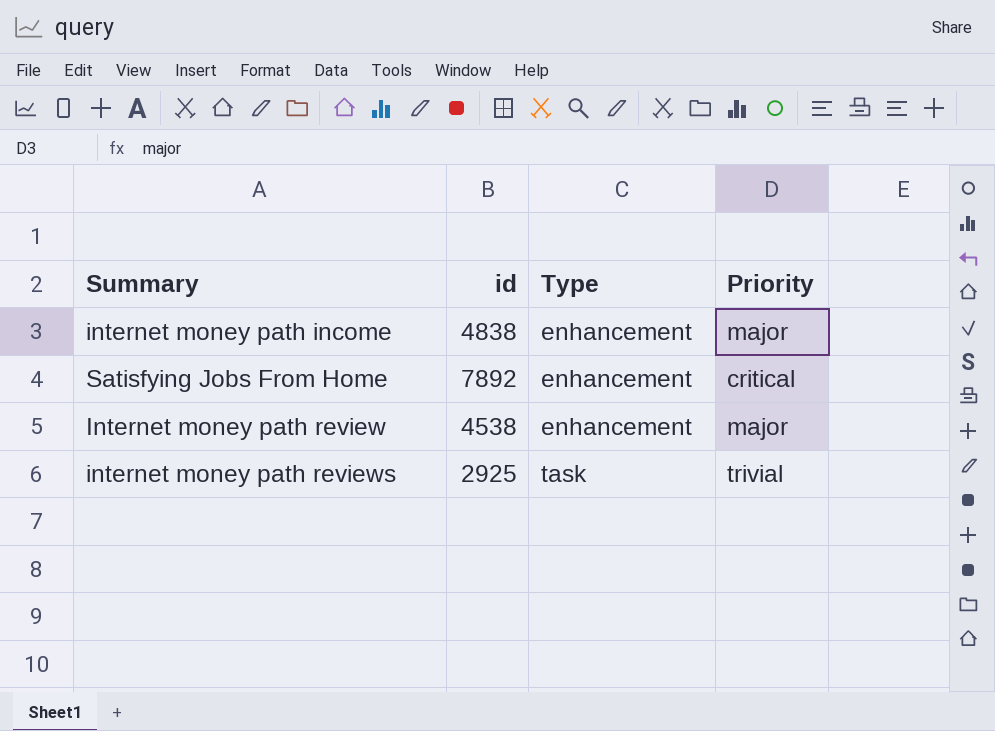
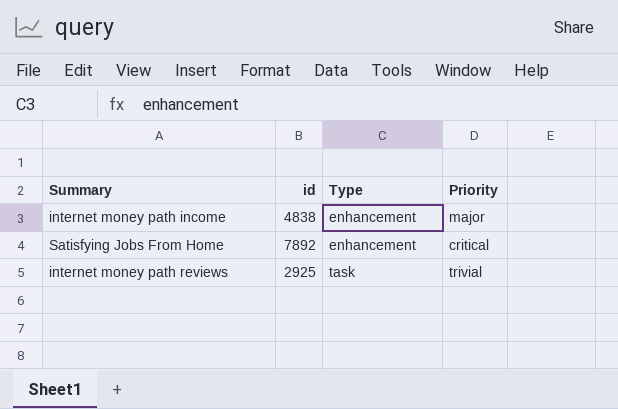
row Internet money path review: 4538 | enhancement | major -> none

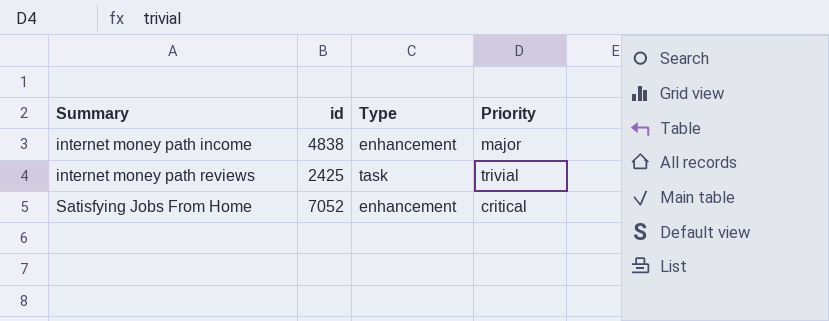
row order: Type ascending -> Summary ascending
internet money path reviews | id: 2925 -> 2425
Satisfying Jobs From Home | id: 7892 -> 7052

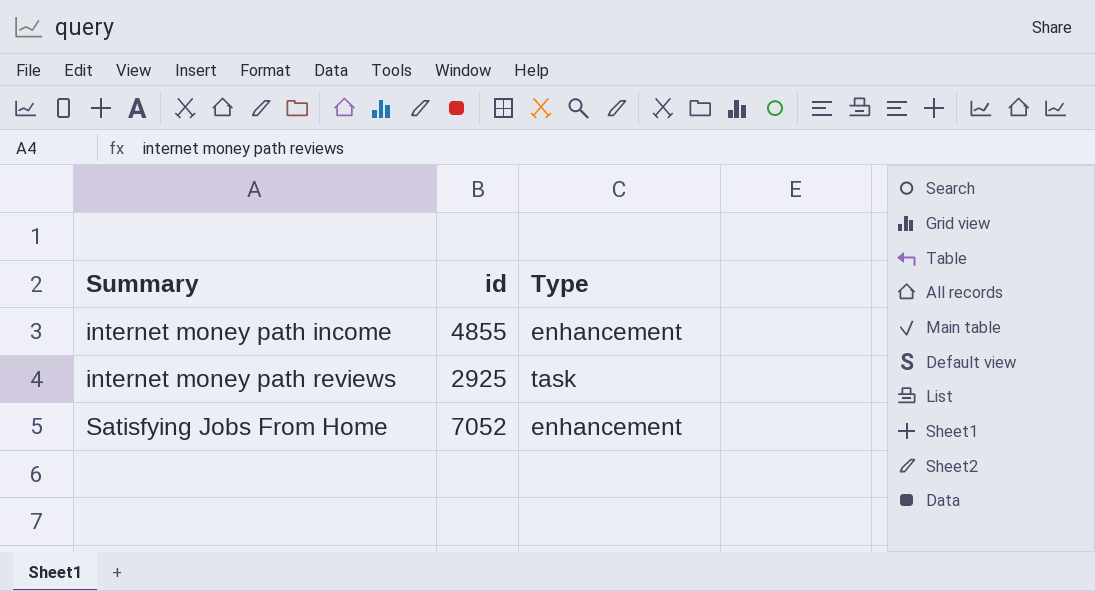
column Priority | position: 4 -> none
internet money path income | id: 4838 -> 4855
internet money path reviews | id: 2425 -> 2925

